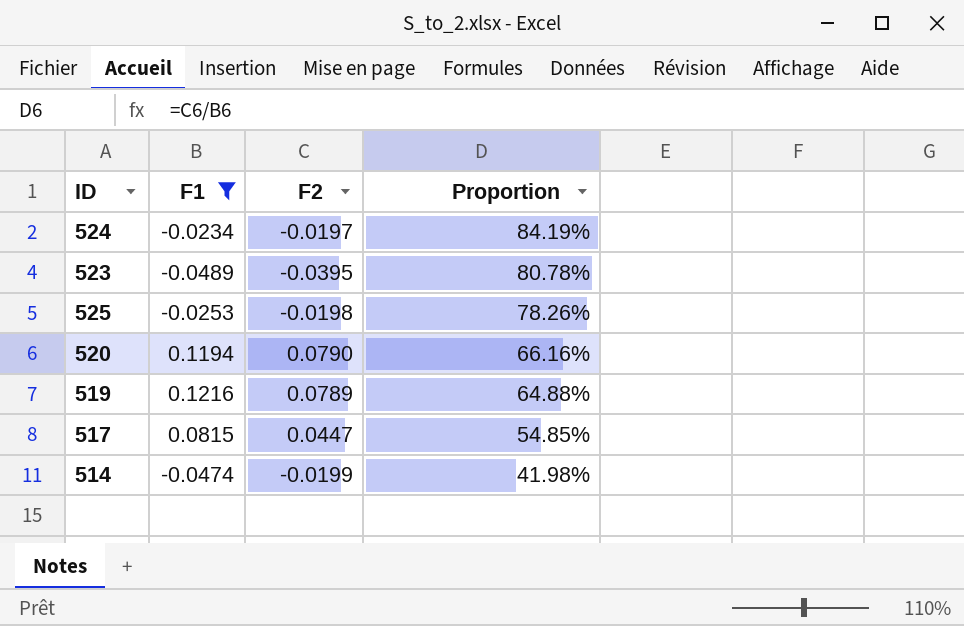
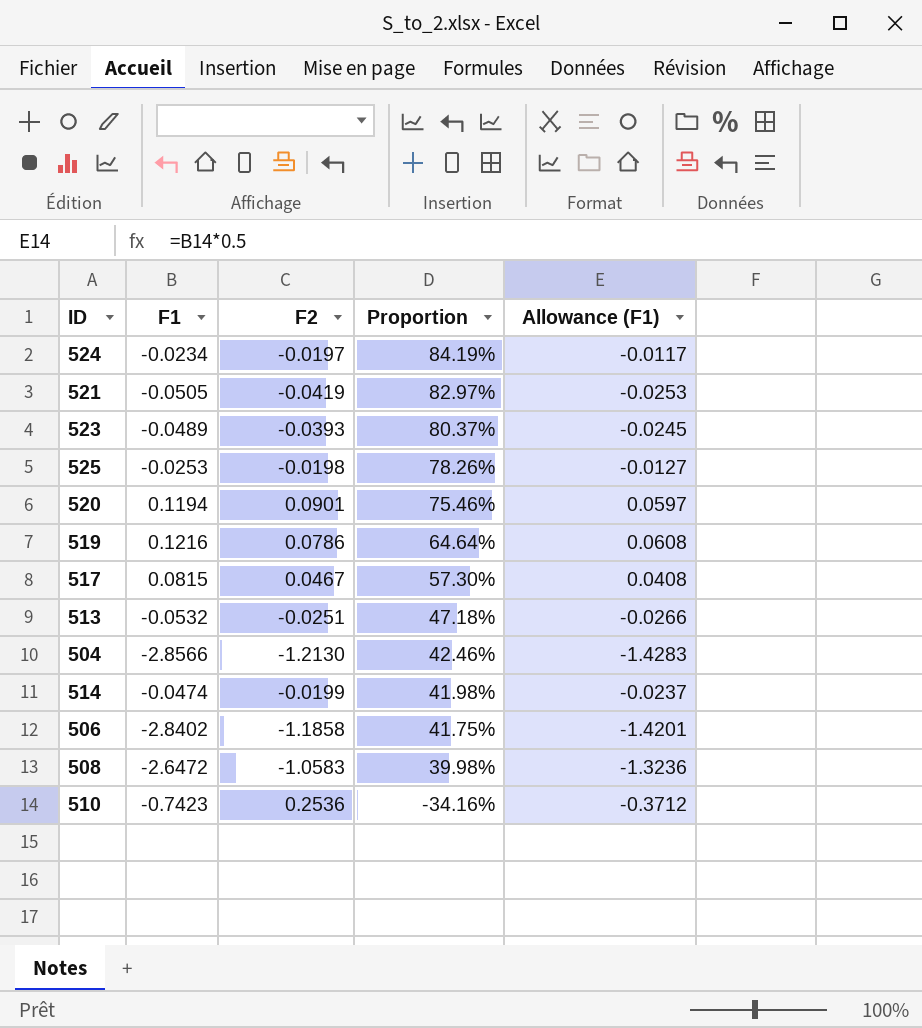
filter: F1 >= -0.0489 -> none
column Allowance (F1) | formula: none -> [F1] * 0.5
523 | F2: -0.0395 -> -0.0393
523 | Proportion: 80.78% -> 80.37%
520 | F2: 0.0790 -> 0.0901
520 | Proportion: 66.16% -> 75.46%
519 | F2: 0.0789 -> 0.0786
519 | Proportion: 64.88% -> 64.64%
517 | F2: 0.0447 -> 0.0467
517 | Proportion: 54.85% -> 57.30%

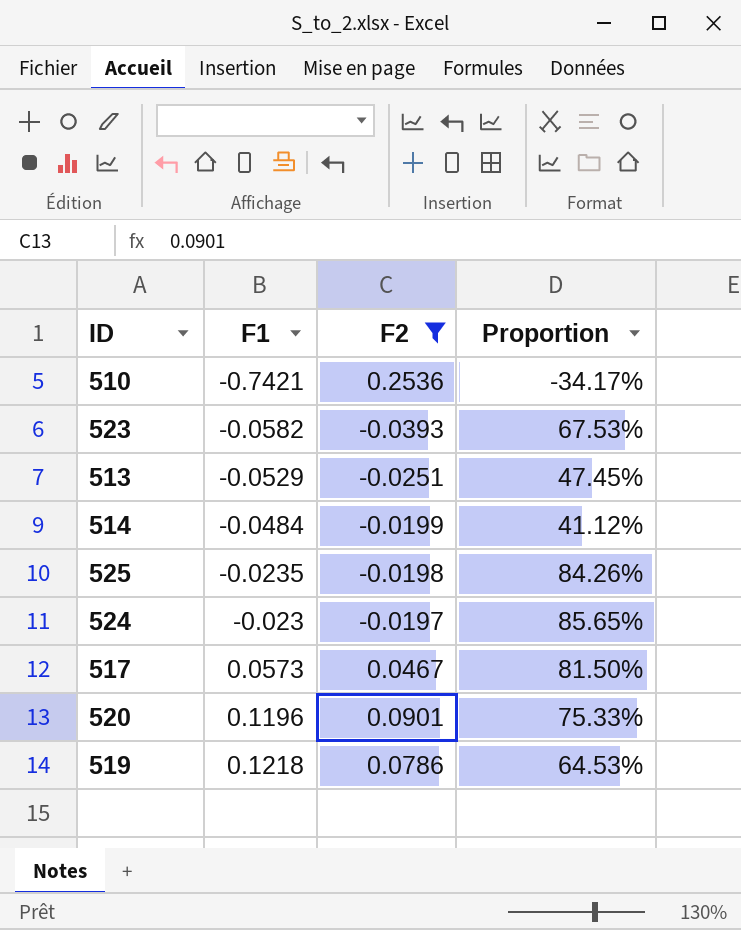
filter: none -> F2 >= -0.0393
row order: Proportion descending -> F1 ascending
column Allowance (F1) | formula: [F1] * 0.5 -> none
510 | F1: -0.7423 -> -0.7421
510 | Proportion: -34.16% -> -34.17%
523 | F1: -0.0489 -> -0.0582
523 | Proportion: 80.37% -> 67.53%
513 | F1: -0.0532 -> -0.0529
513 | Proportion: 47.18% -> 47.45%
514 | F1: -0.0474 -> -0.0484
514 | Proportion: 41.98% -> 41.12%
525 | F1: -0.0253 -> -0.0235
525 | Proportion: 78.26% -> 84.26%
524 | F1: -0.0234 -> -0.023
524 | Proportion: 84.19% -> 85.65%
517 | F1: 0.0815 -> 0.0573
517 | Proportion: 57.30% -> 81.50%
520 | F1: 0.1194 -> 0.1196
520 | Proportion: 75.46% -> 75.33%
519 | F1: 0.1216 -> 0.1218
519 | Proportion: 64.64% -> 64.53%

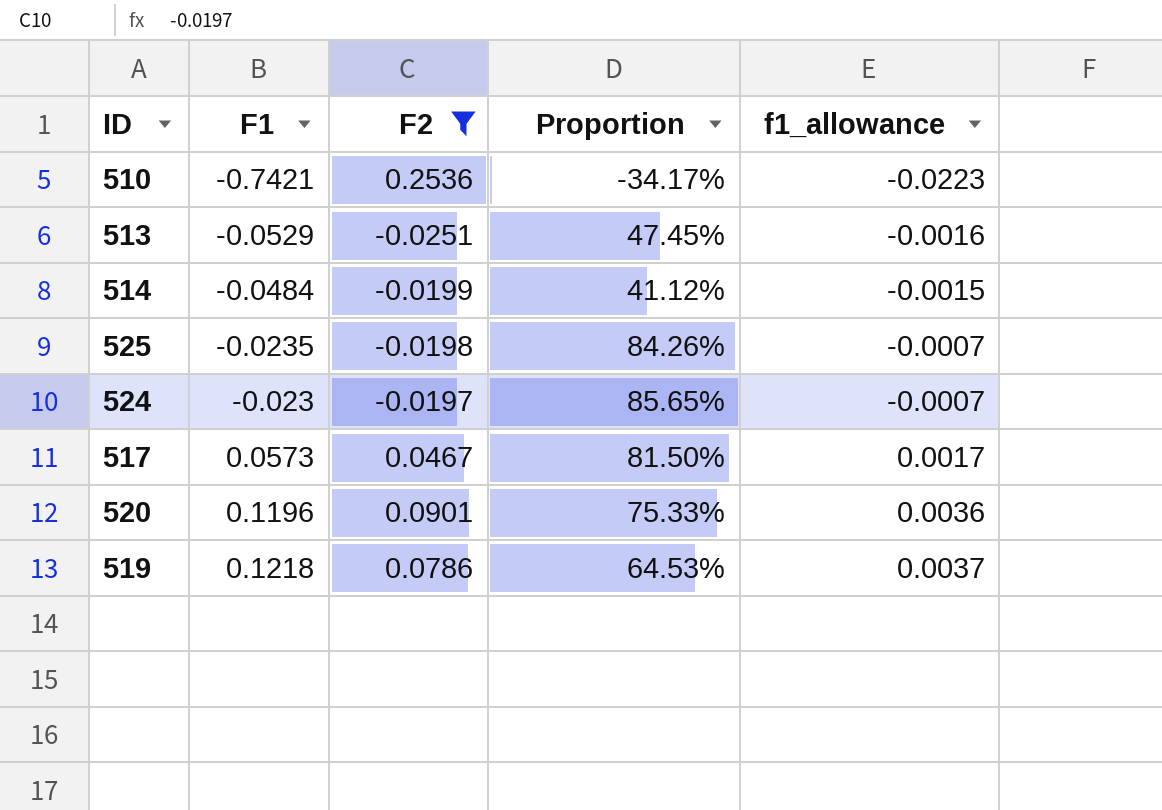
column f1_allowance | formula: none -> [F1] * 0.03
row 523: -0.0582 | -0.0393 | 67.53% -> none

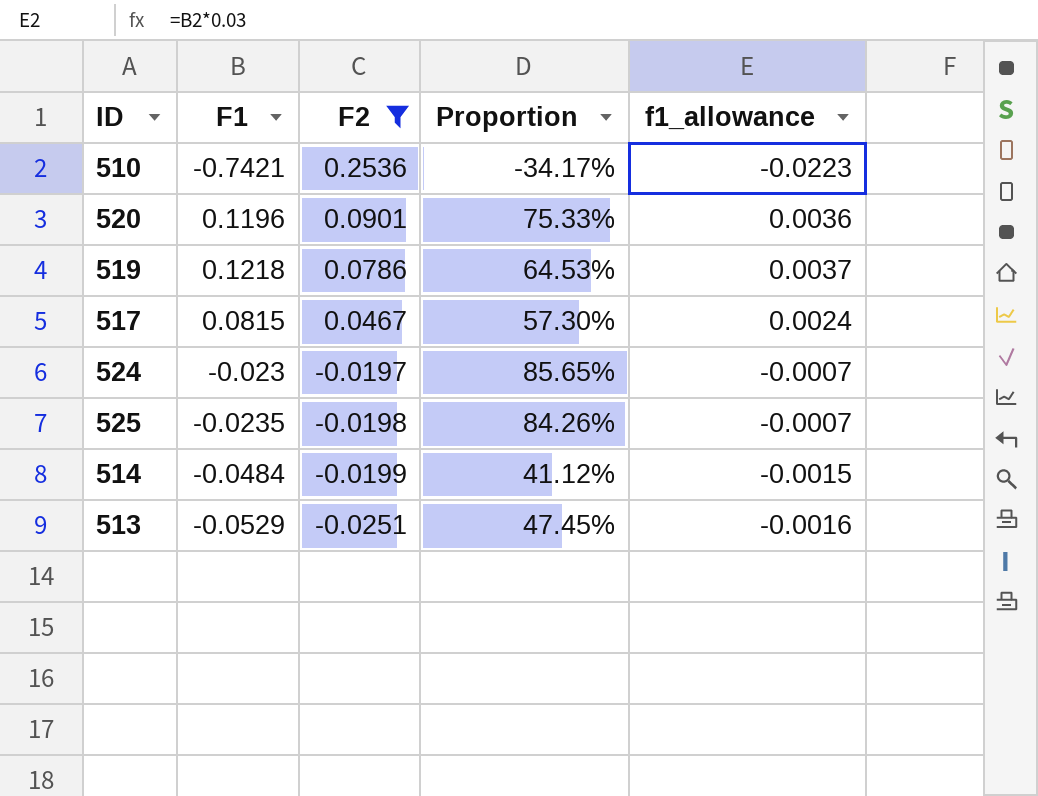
row order: F1 ascending -> F2 descending
517 | F1: 0.0573 -> 0.0815
517 | Proportion: 81.50% -> 57.30%
517 | f1_allowance: 0.0017 -> 0.0024

